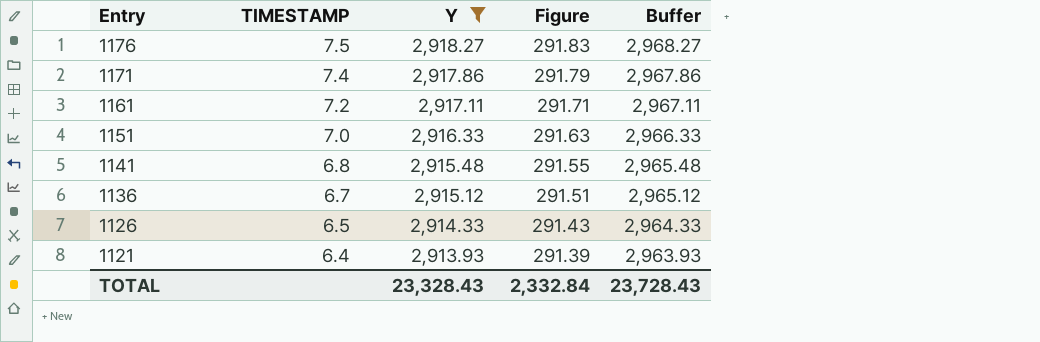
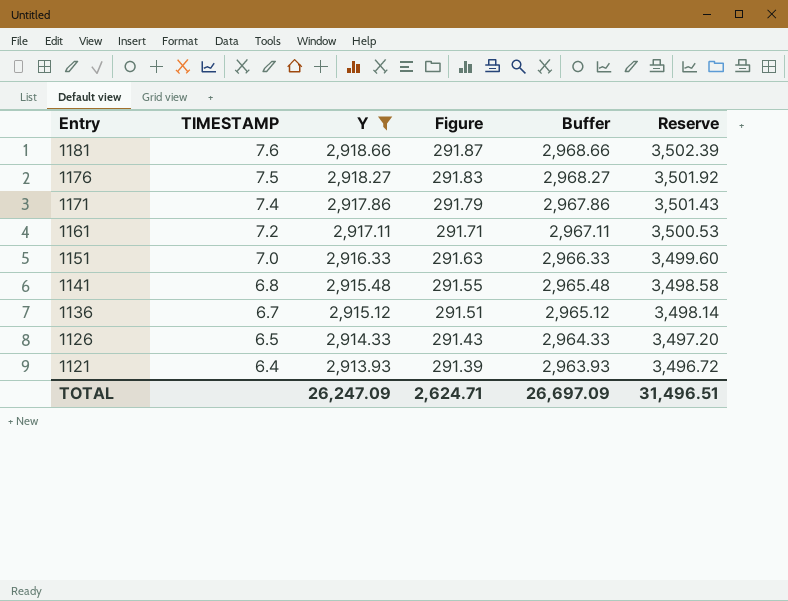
column Reserve | formula: none -> [Y] * 1.2
row 1181: none -> 7.6 | 2,918.66 | 291.87 | 2,968.66 | 3,502.39
TOTAL | Y: 23,328.43 -> 26,247.09
TOTAL | Figure: 2,332.84 -> 2,624.71
TOTAL | Buffer: 23,728.43 -> 26,697.09

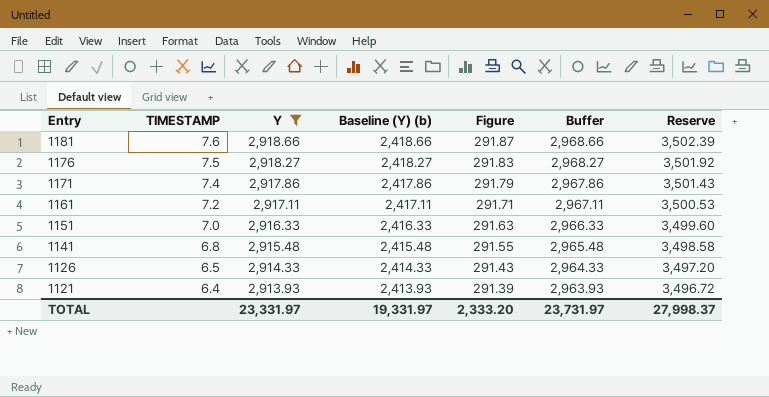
column Baseline (Y) (b) | formula: none -> [Y] - 500
row 1136: 6.7 | 2,915.12 | 291.51 | 2,965.12 | 3,498.14 -> none
TOTAL | Y: 26,247.09 -> 23,331.97
TOTAL | Figure: 2,624.71 -> 2,333.20
TOTAL | Buffer: 26,697.09 -> 23,731.97
TOTAL | Reserve: 31,496.51 -> 27,998.37

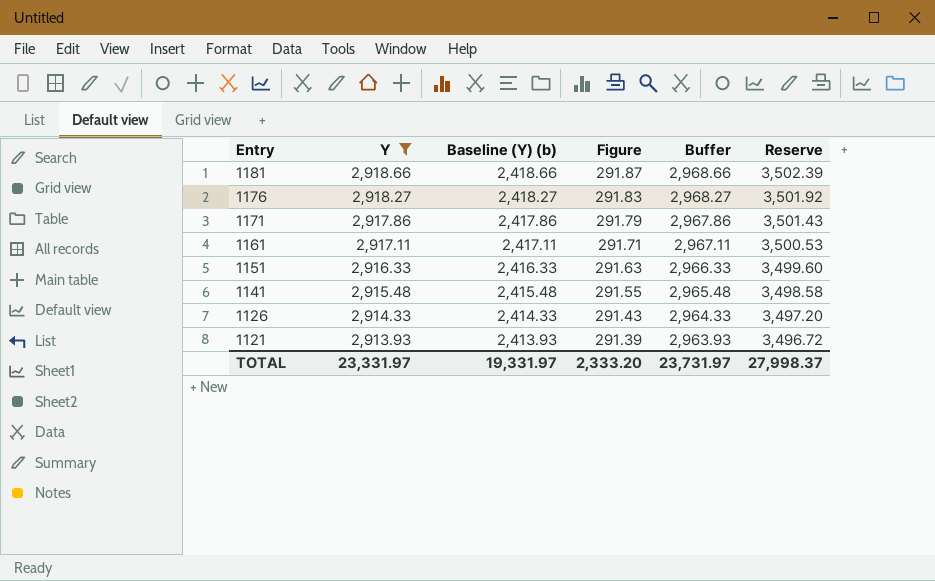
column TIMESTAMP | position: 2 -> none

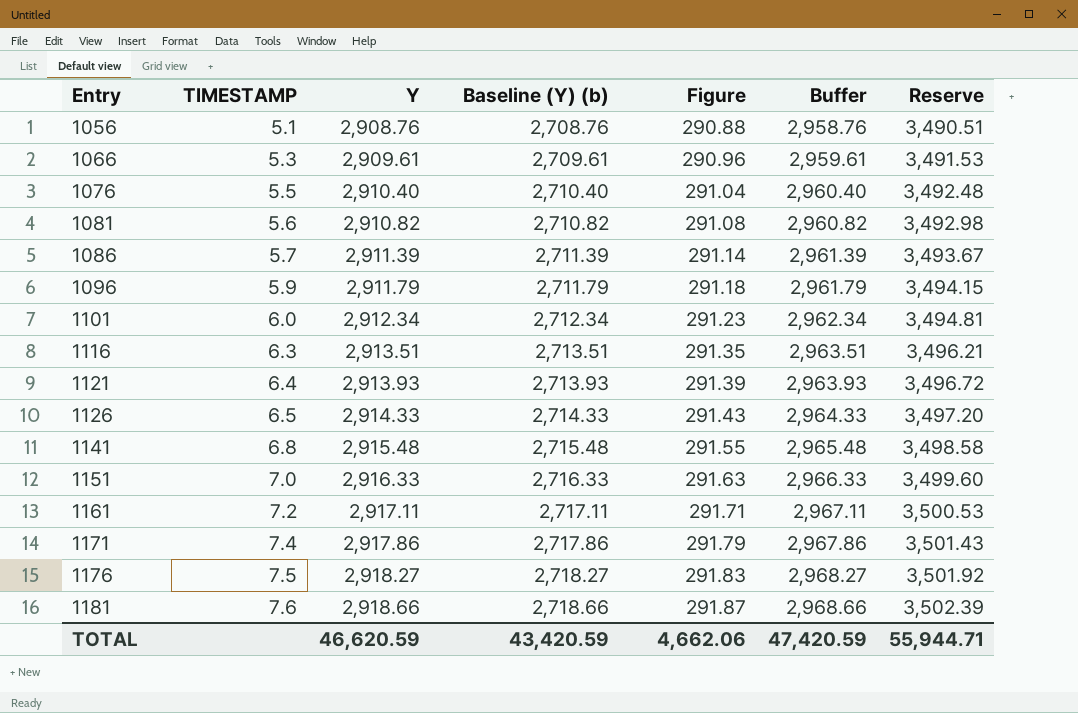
filter: Y >= 2,913.93 -> none
row order: Entry descending -> Entry ascending
column TIMESTAMP | position: none -> 2
column Baseline (Y) (b) | formula: [Y] - 500 -> [Y] - 200
TOTAL | Y: 23,331.97 -> 46,620.59
TOTAL | Baseline (Y) (b): 19,331.97 -> 43,420.59
TOTAL | Figure: 2,333.20 -> 4,662.06
TOTAL | Buffer: 23,731.97 -> 47,420.59
TOTAL | Reserve: 27,998.37 -> 55,944.71

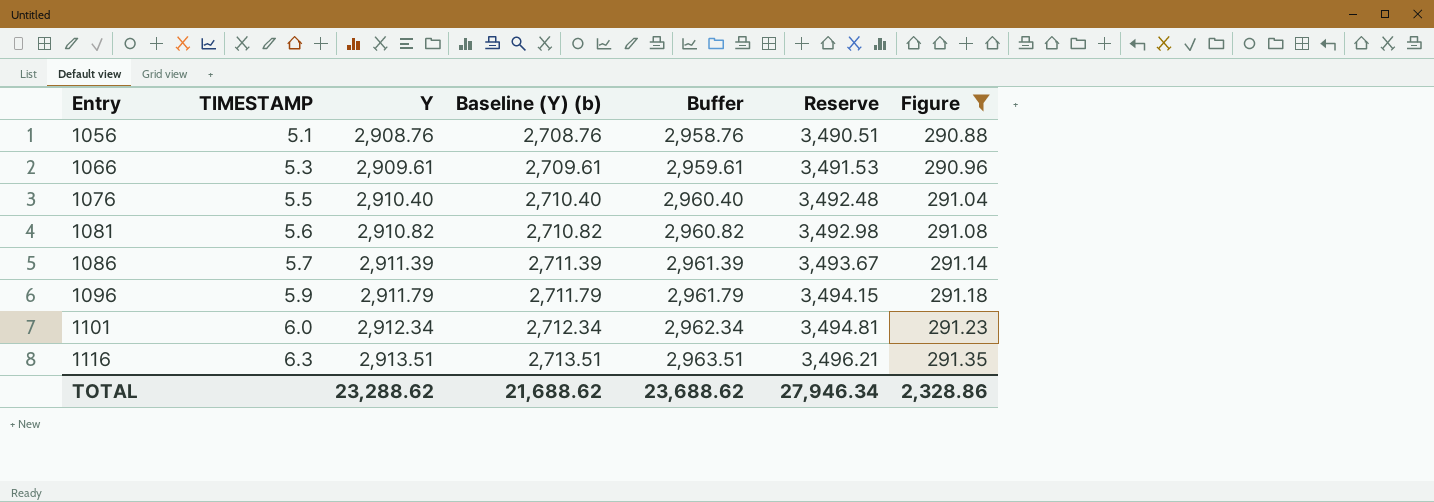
filter: none -> Figure <= 291.35
column Figure | position: 5 -> 7
TOTAL | Y: 46,620.59 -> 23,288.62
TOTAL | Baseline (Y) (b): 43,420.59 -> 21,688.62
TOTAL | Buffer: 47,420.59 -> 23,688.62
TOTAL | Reserve: 55,944.71 -> 27,946.34
TOTAL | Figure: 4,662.06 -> 2,328.86

